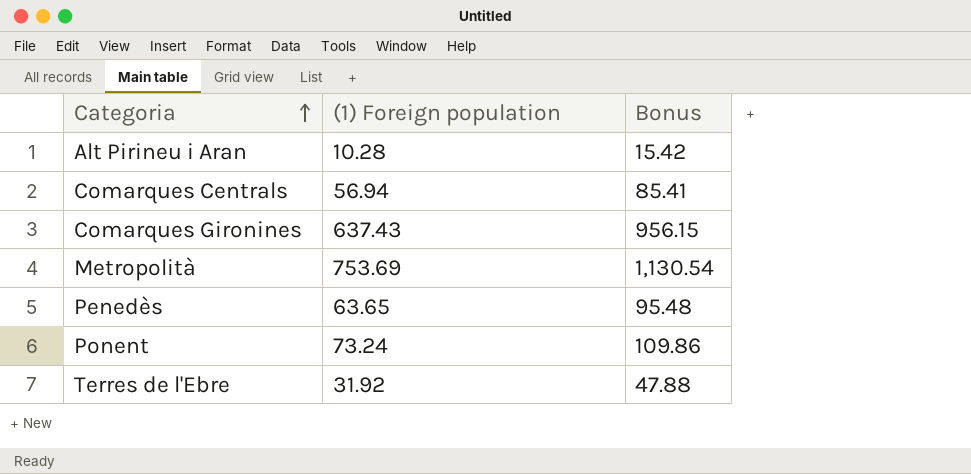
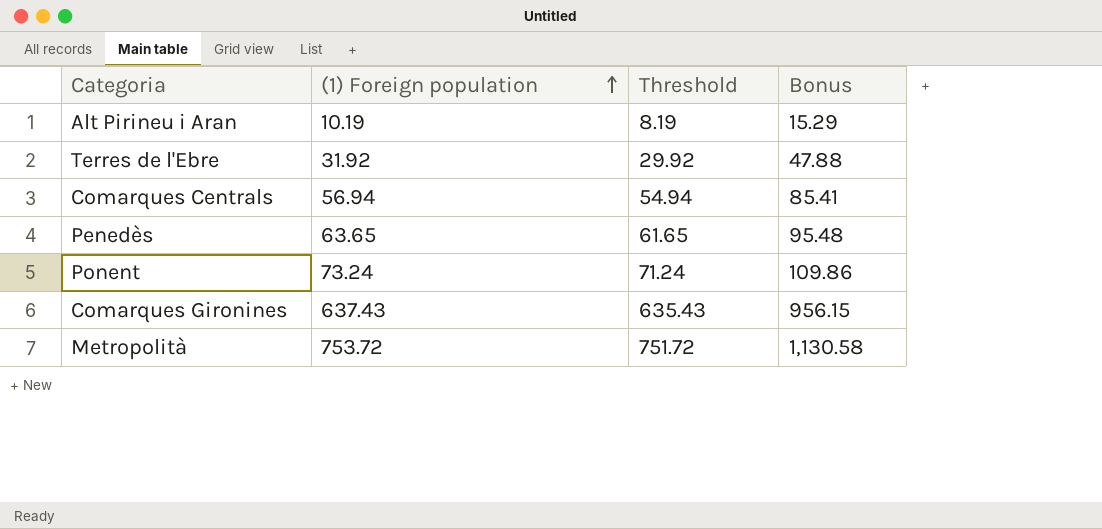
row order: Categoria ascending -> (1) Foreign population ascending
column Threshold | formula: none -> [(1) Foreign population] - 2
Alt Pirineu i Aran | (1) Foreign population: 10.28 -> 10.19
Alt Pirineu i Aran | Bonus: 15.42 -> 15.29
Metropolità | (1) Foreign population: 753.69 -> 753.72
Metropolità | Bonus: 1,130.54 -> 1,130.58

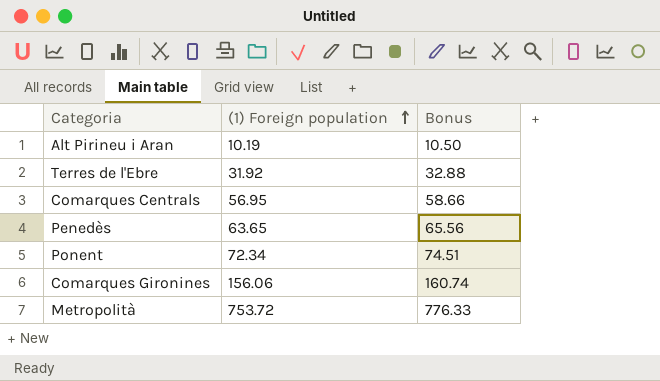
column Threshold | formula: [(1) Foreign population] - 2 -> none
column Bonus | formula: [(1) Foreign population] * 1.5 -> [(1) Foreign population] * 1.03
Comarques Centrals | (1) Foreign population: 56.94 -> 56.95
Ponent | (1) Foreign population: 73.24 -> 72.34
Comarques Gironines | (1) Foreign population: 637.43 -> 156.06

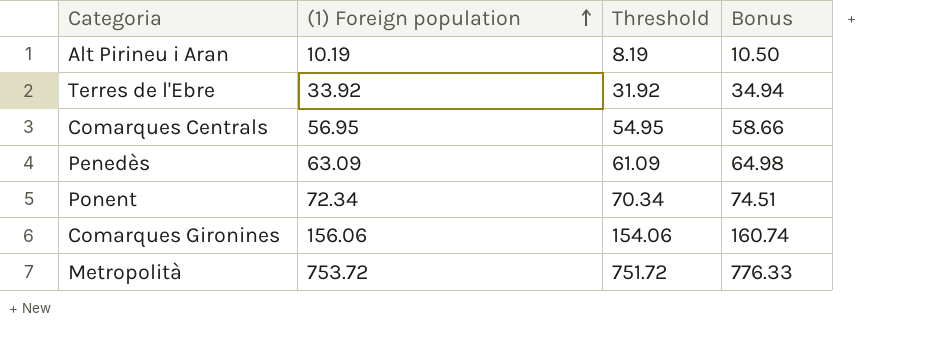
column Threshold | formula: none -> [(1) Foreign population] - 2
Terres de l'Ebre | (1) Foreign population: 31.92 -> 33.92
Terres de l'Ebre | Bonus: 32.88 -> 34.94
Penedès | (1) Foreign population: 63.65 -> 63.09
Penedès | Bonus: 65.56 -> 64.98

